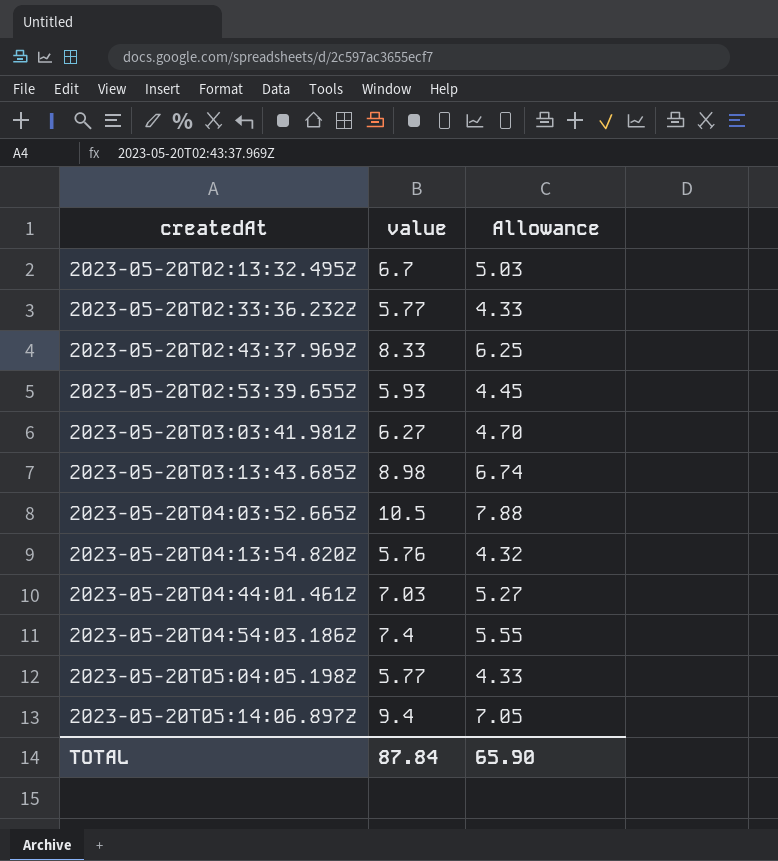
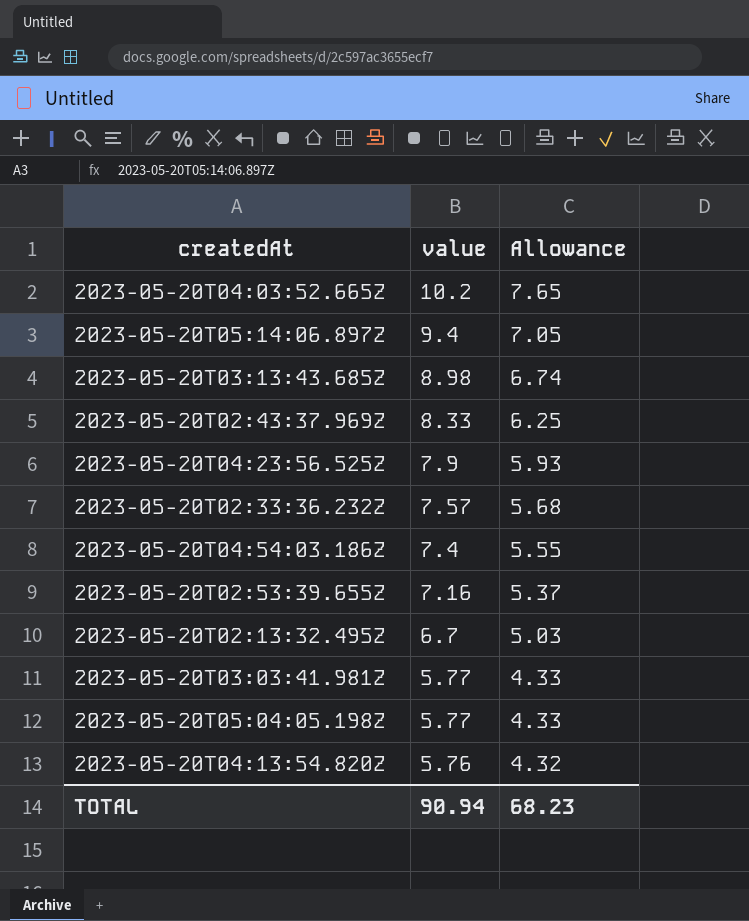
row order: createdAt ascending -> value descending
row 2023-05-20T04:44:01.461Z: 7.03 | 5.27 -> none
2023-05-20T04:03:52.665Z | value: 10.5 -> 10.2
2023-05-20T04:03:52.665Z | Allowance: 7.88 -> 7.65
row 2023-05-20T04:23:56.525Z: none -> 7.9 | 5.93
2023-05-20T02:33:36.232Z | value: 5.77 -> 7.57
2023-05-20T02:33:36.232Z | Allowance: 4.33 -> 5.68
2023-05-20T02:53:39.655Z | value: 5.93 -> 7.16
2023-05-20T02:53:39.655Z | Allowance: 4.45 -> 5.37
2023-05-20T03:03:41.981Z | value: 6.27 -> 5.77
2023-05-20T03:03:41.981Z | Allowance: 4.70 -> 4.33
TOTAL | value: 87.84 -> 90.94
TOTAL | Allowance: 65.90 -> 68.23

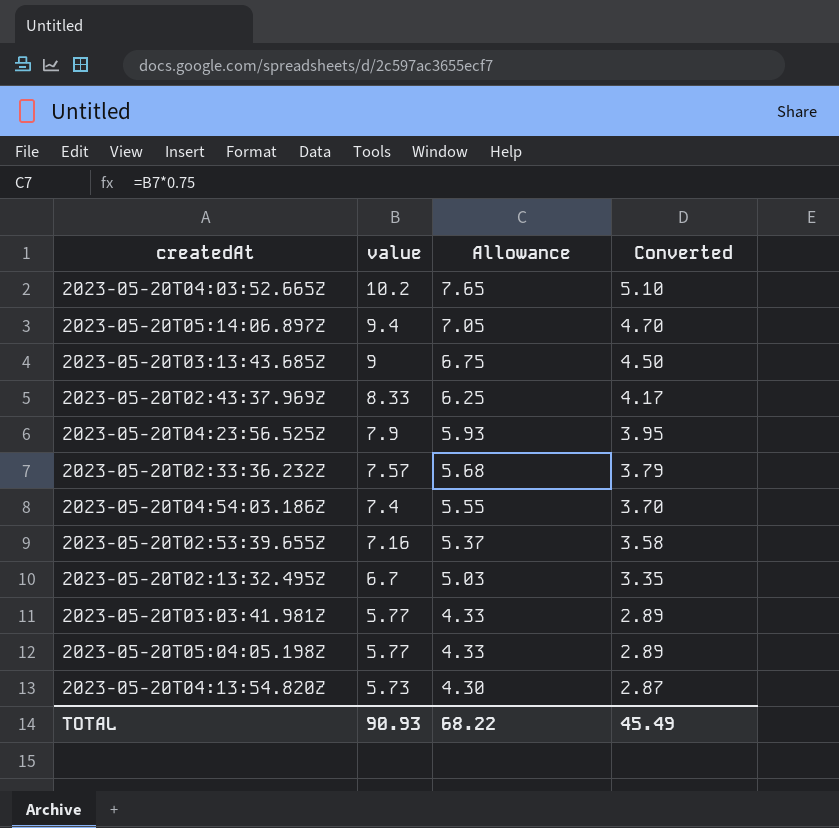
column Converted | formula: none -> [value] * 0.5
2023-05-20T03:13:43.685Z | value: 8.98 -> 9
2023-05-20T03:13:43.685Z | Allowance: 6.74 -> 6.75
2023-05-20T04:13:54.820Z | value: 5.76 -> 5.73
2023-05-20T04:13:54.820Z | Allowance: 4.32 -> 4.30
TOTAL | value: 90.94 -> 90.93
TOTAL | Allowance: 68.23 -> 68.22

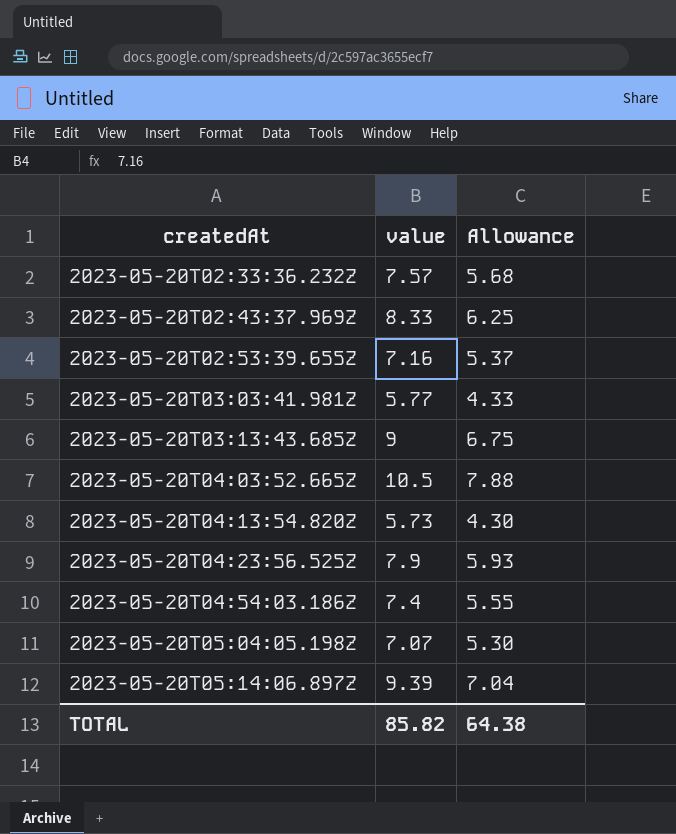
row order: value descending -> createdAt ascending
column Converted | formula: [value] * 0.5 -> none
row 2023-05-20T02:13:32.495Z: 6.7 | 5.03 | 3.35 -> none
2023-05-20T04:03:52.665Z | value: 10.2 -> 10.5
2023-05-20T04:03:52.665Z | Allowance: 7.65 -> 7.88
2023-05-20T05:04:05.198Z | value: 5.77 -> 7.07
2023-05-20T05:04:05.198Z | Allowance: 4.33 -> 5.30
2023-05-20T05:14:06.897Z | value: 9.4 -> 9.39
2023-05-20T05:14:06.897Z | Allowance: 7.05 -> 7.04
TOTAL | value: 90.93 -> 85.82
TOTAL | Allowance: 68.22 -> 64.38

